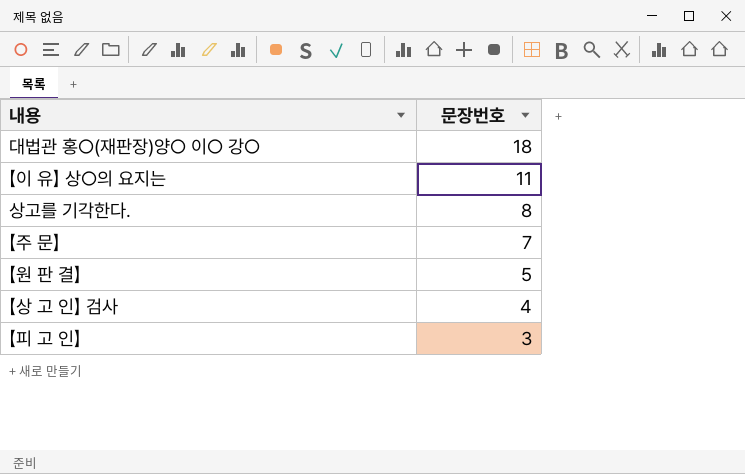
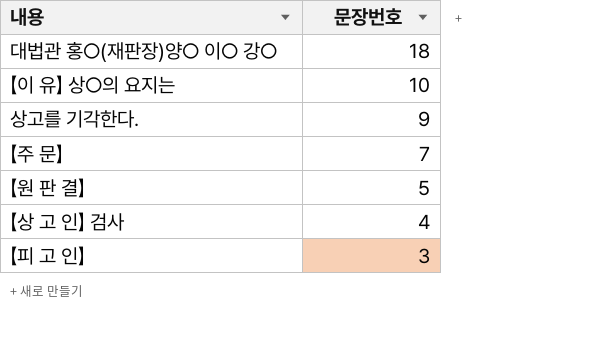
【이 유】 상○의 요지는 | 문장번호: 11 -> 10
상고를 기각한다. | 문장번호: 8 -> 9

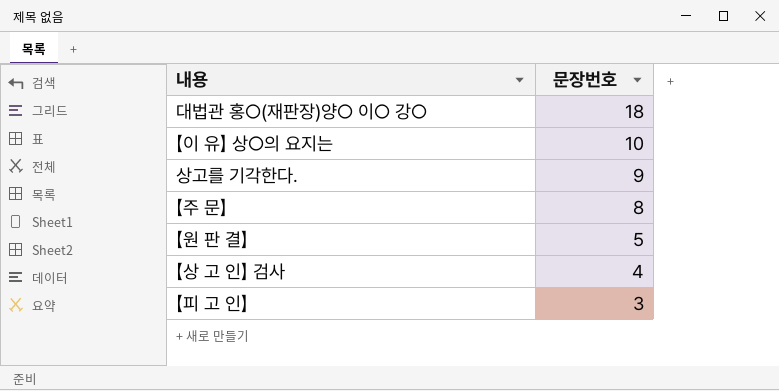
【주 문】 | 문장번호: 7 -> 8

